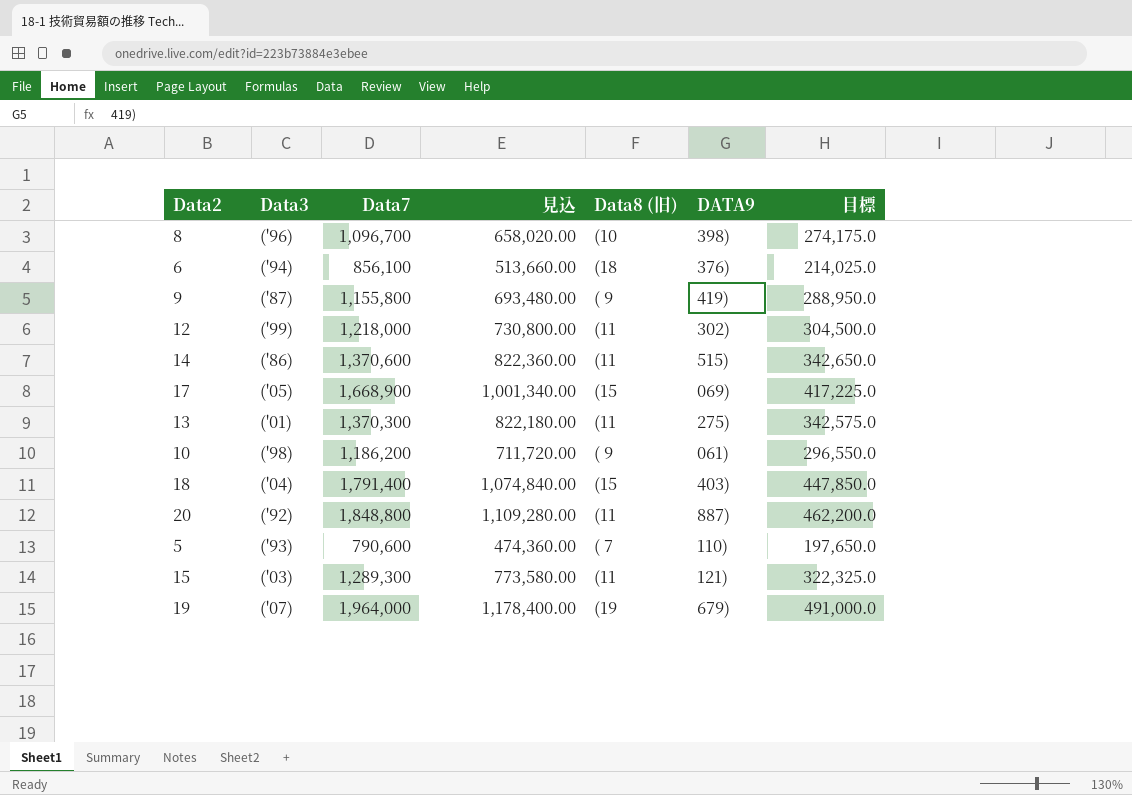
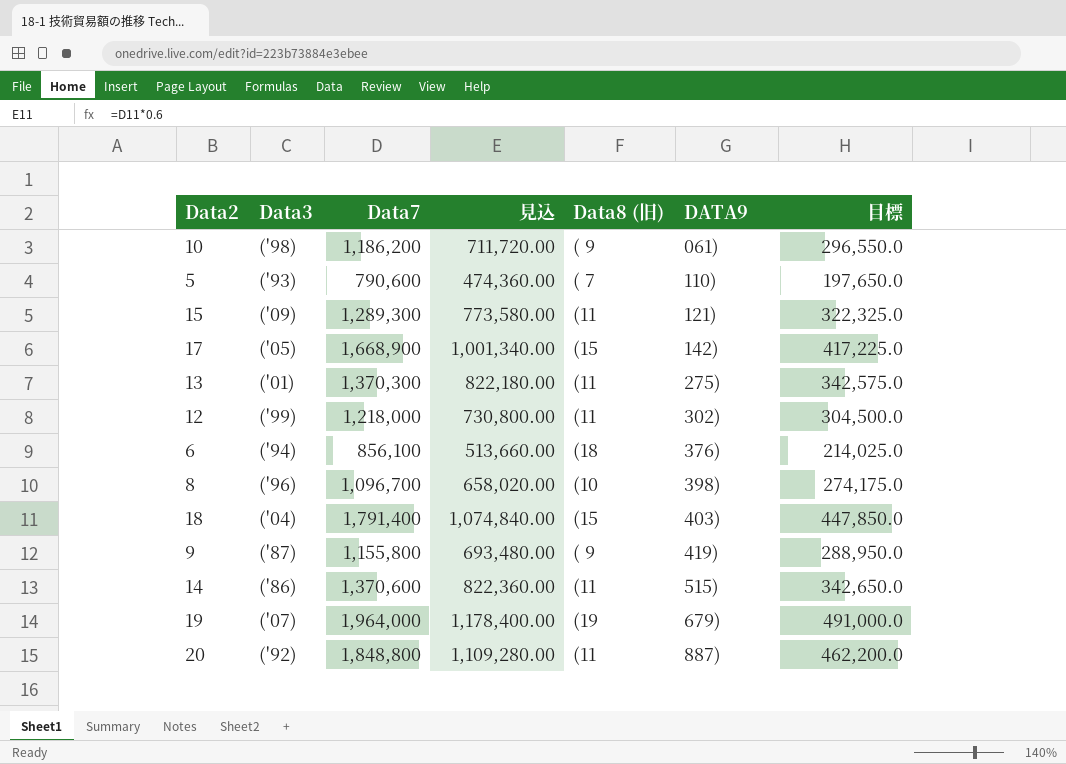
row order: none -> DATA9 ascending
15 | Data3: ('03) -> ('09)
17 | DATA9: 069) -> 142)

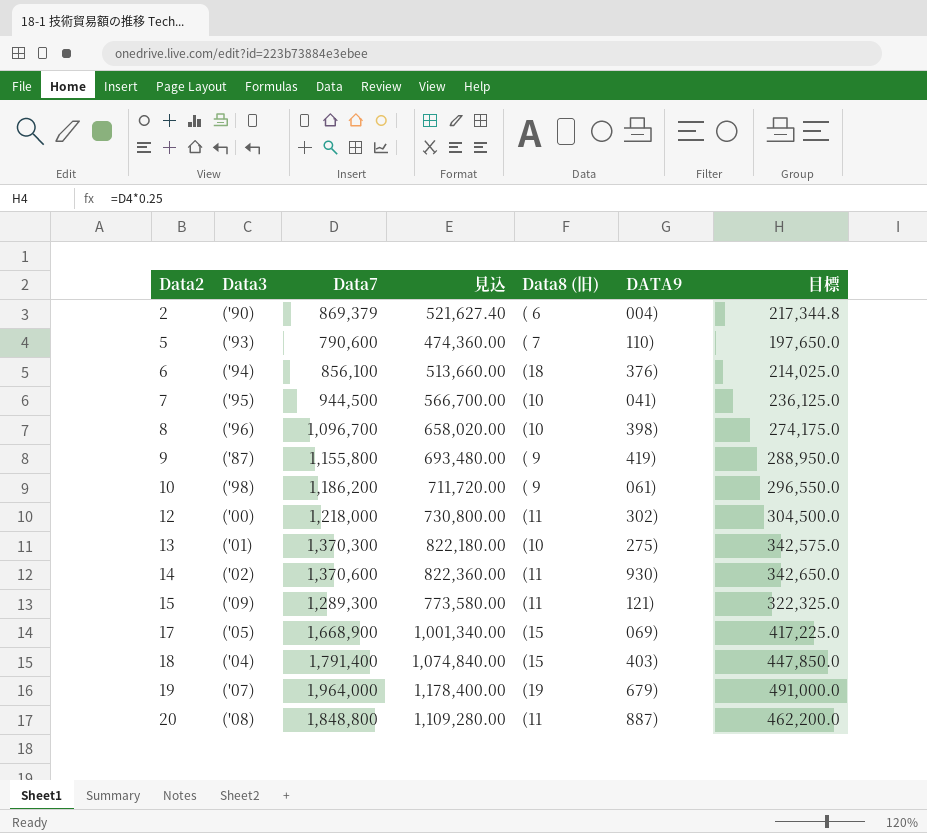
row order: DATA9 ascending -> Data2 ascending
row 2: none -> ('90) | 869,379 | 521,627.40 | ( 6 | 004) | 217,344.8
row 7: none -> ('95) | 944,500 | 566,700.00 | (10 | 041) | 236,125.0
12 | Data3: ('99) -> ('00)
13 | Data8 (旧): (11 -> (10
14 | Data3: ('86) -> ('02)
14 | DATA9: 515) -> 930)
17 | DATA9: 142) -> 069)
20 | Data3: ('92) -> ('08)

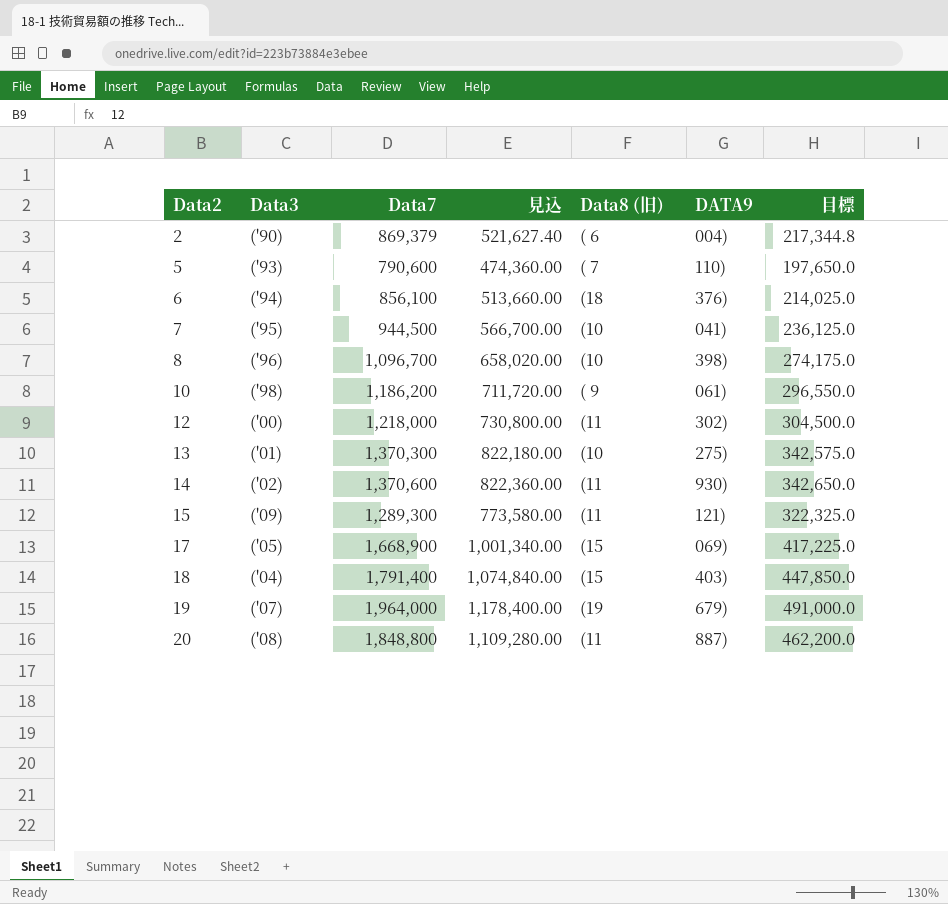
row 9: ('87) | 1,155,800 | 693,480.00 | ( 9 | 419) | 288,950.0 -> none

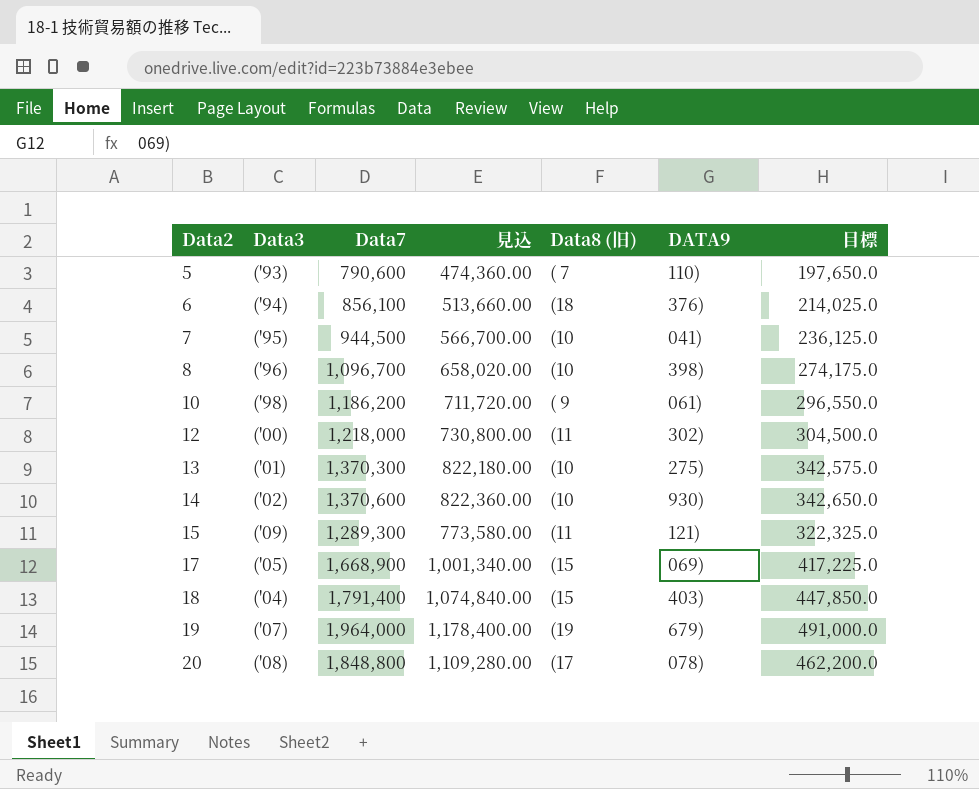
row 2: ('90) | 869,379 | 521,627.40 | ( 6 | 004) | 217,344.8 -> none
14 | Data8 (旧): (11 -> (10
20 | Data8 (旧): (11 -> (17
20 | DATA9: 887) -> 078)

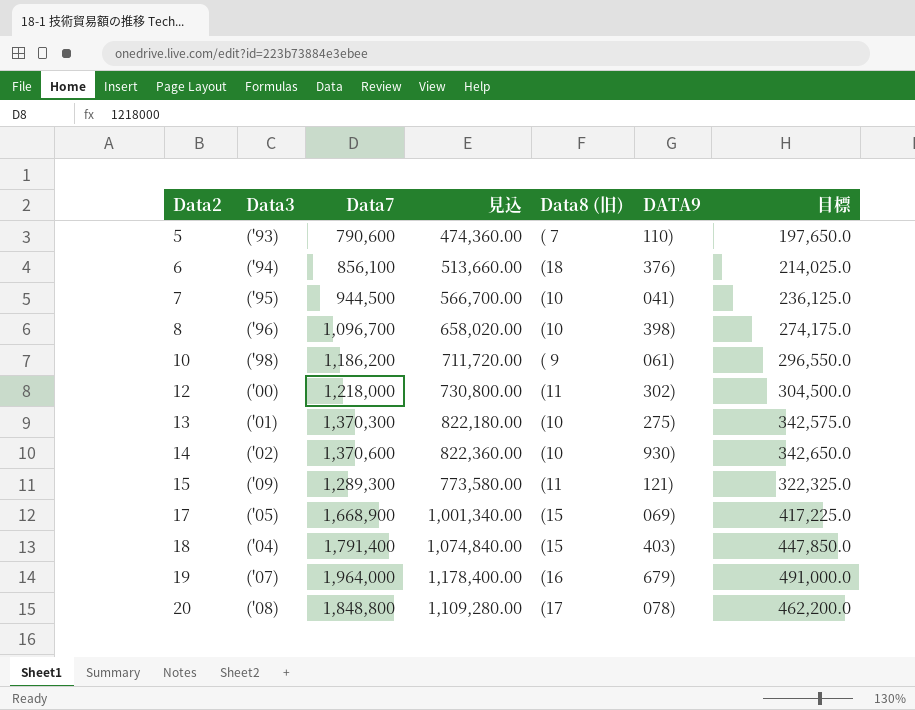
19 | Data8 (旧): (19 -> (16

